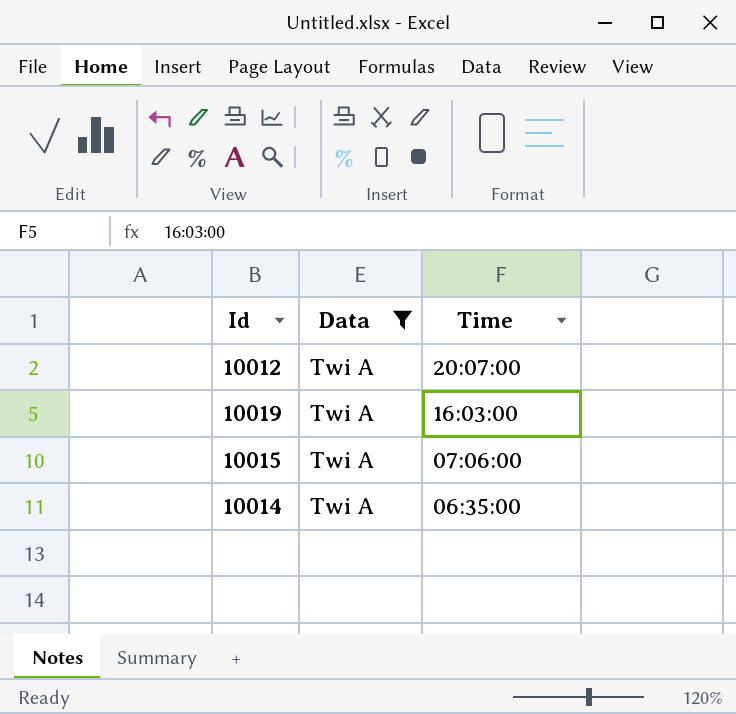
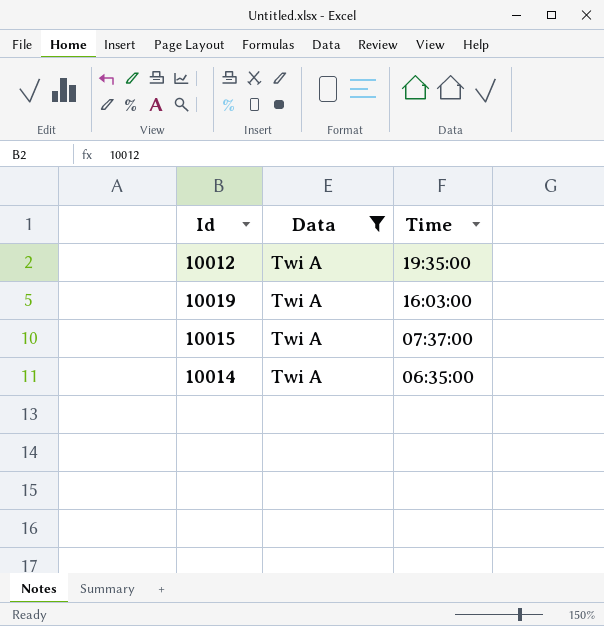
10012 | Time: 20:07:00 -> 19:35:00
10015 | Time: 07:06:00 -> 07:37:00

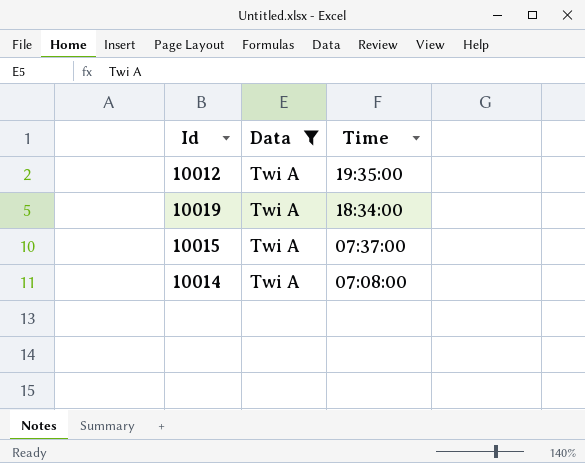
10019 | Time: 16:03:00 -> 18:34:00
10014 | Time: 06:35:00 -> 07:08:00

